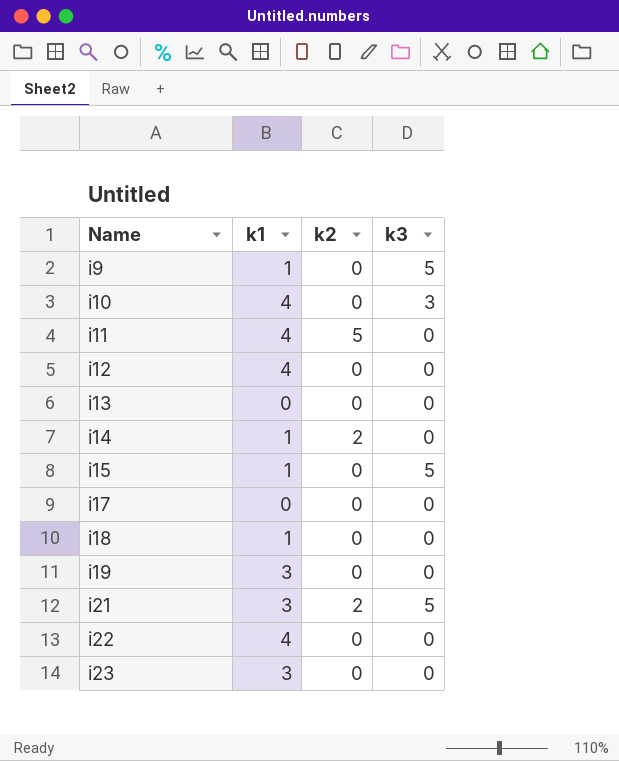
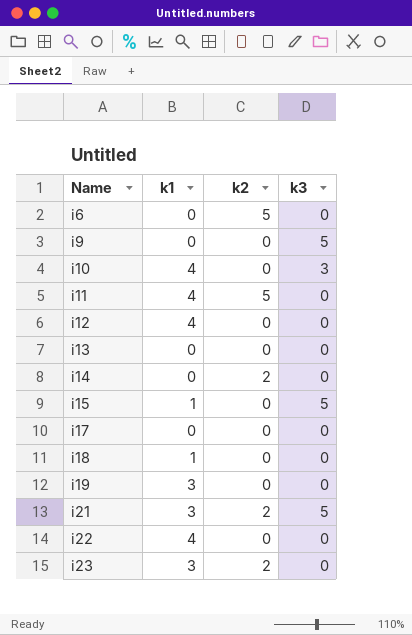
row i6: none -> 0 | 5 | 0
i9 | k1: 1 -> 0
i14 | k1: 1 -> 0
i23 | k2: 0 -> 2

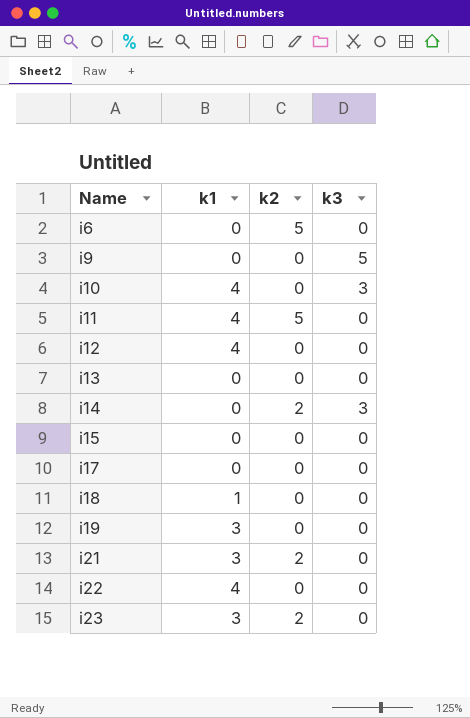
i14 | k3: 0 -> 3
i15 | k1: 1 -> 0
i15 | k3: 5 -> 0
i21 | k3: 5 -> 0

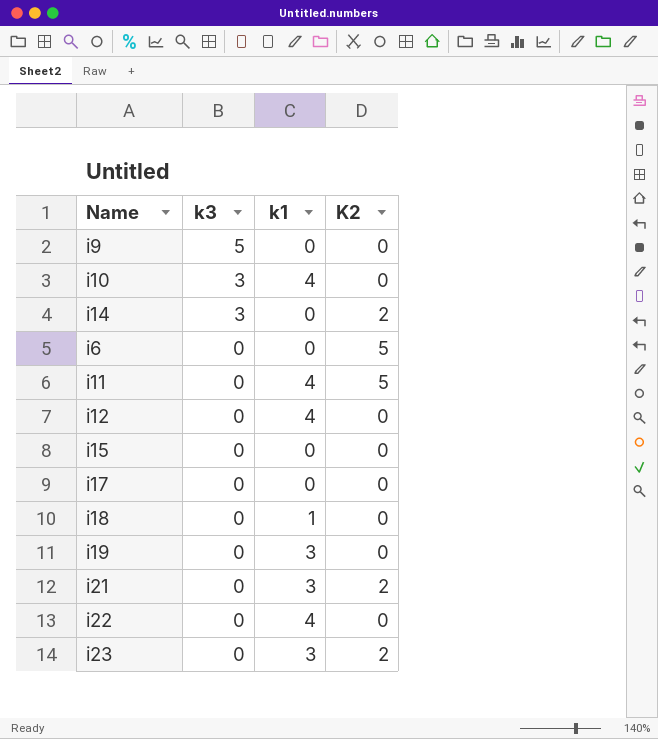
row order: Name ascending -> k3 descending
column k3 | position: 4 -> 2
column name: k2 -> K2
row i13: 0 | 0 | 0 -> none

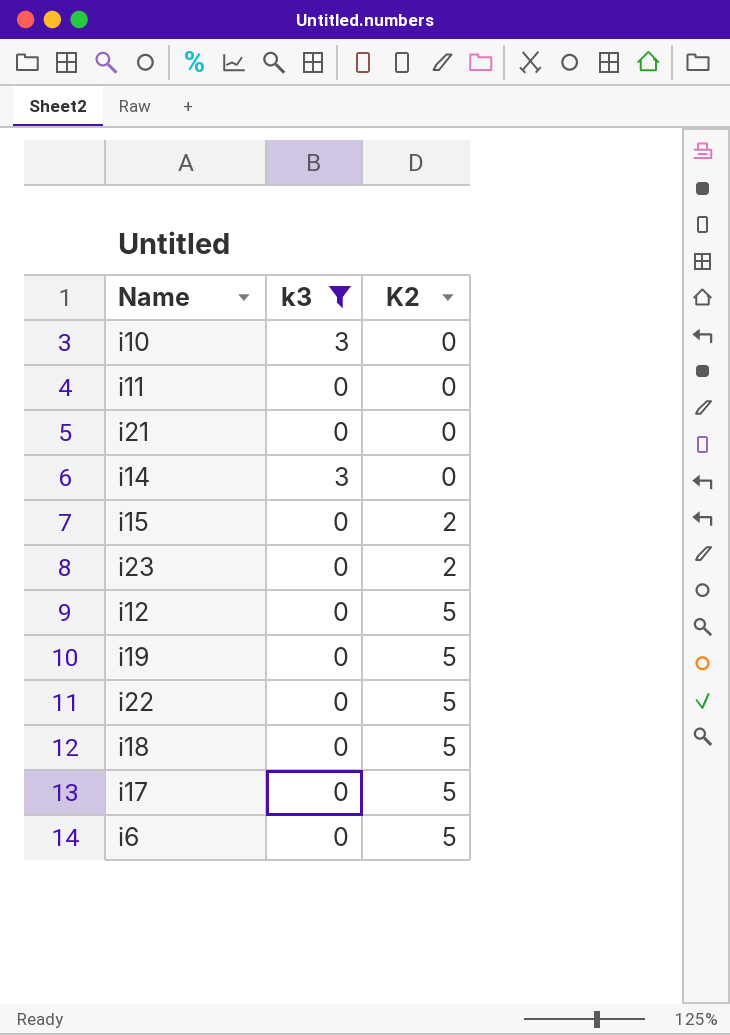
filter: none -> k3 != 5
row order: k3 descending -> K2 ascending
column k1 | position: 3 -> none
i11 | K2: 5 -> 0
i21 | K2: 2 -> 0
i14 | K2: 2 -> 0
i15 | K2: 0 -> 2
i12 | K2: 0 -> 5
i19 | K2: 0 -> 5
i22 | K2: 0 -> 5
i18 | K2: 0 -> 5
i17 | K2: 0 -> 5

